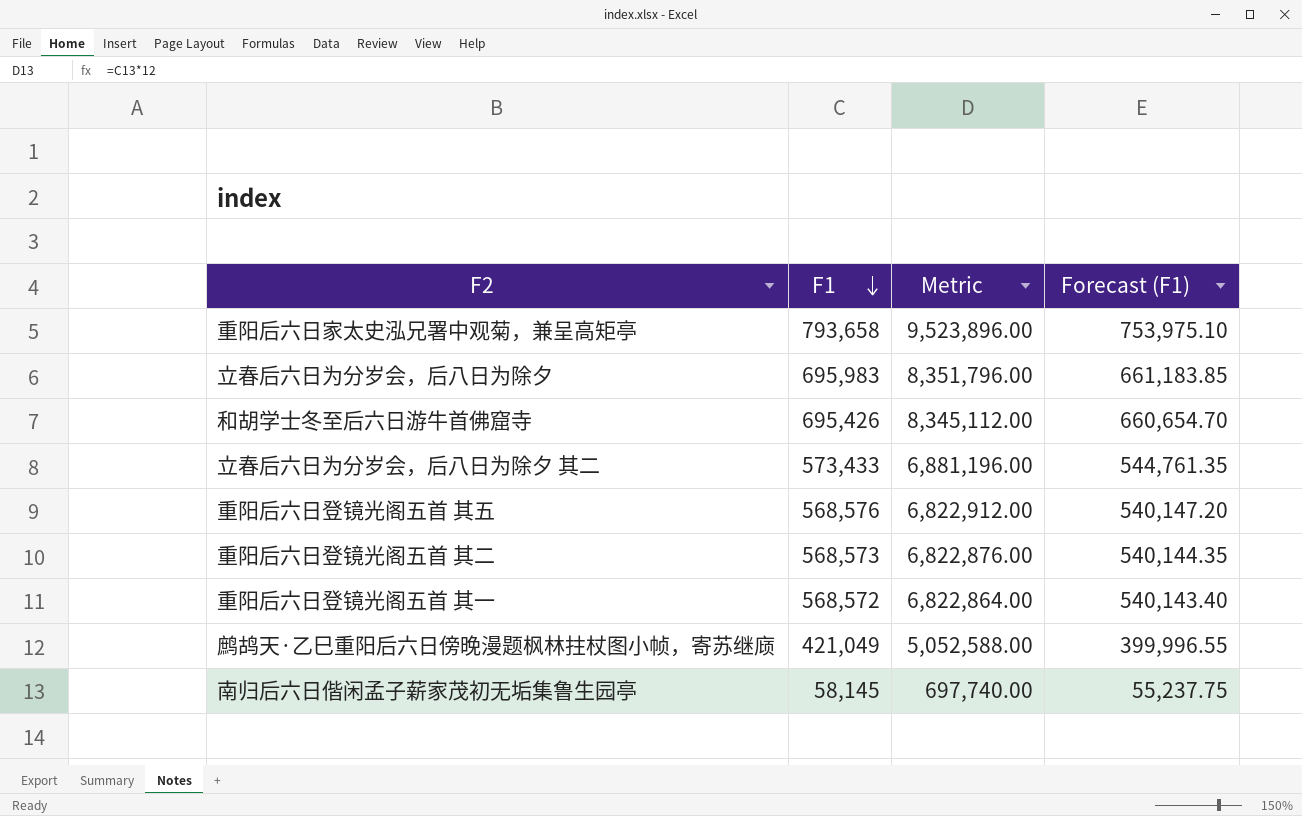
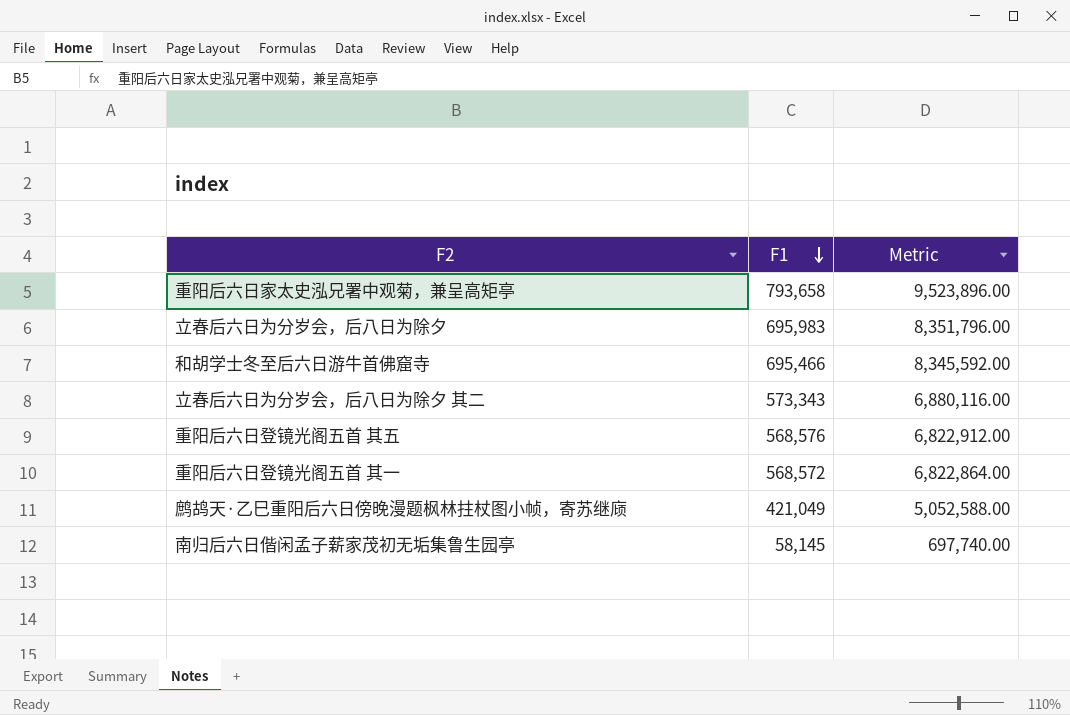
column Forecast (F1) | formula: [F1] * 0.95 -> none
row 重阳后六日登镜光阁五首 其二: 568,573 | 6,822,876.00 | 540,144.35 -> none
和胡学士冬至后六日游牛首佛窟寺 | F1: 695,426 -> 695,466
和胡学士冬至后六日游牛首佛窟寺 | Metric: 8,345,112.00 -> 8,345,592.00
立春后六日为分岁会，后八日为除夕 其二 | F1: 573,433 -> 573,343
立春后六日为分岁会，后八日为除夕 其二 | Metric: 6,881,196.00 -> 6,880,116.00

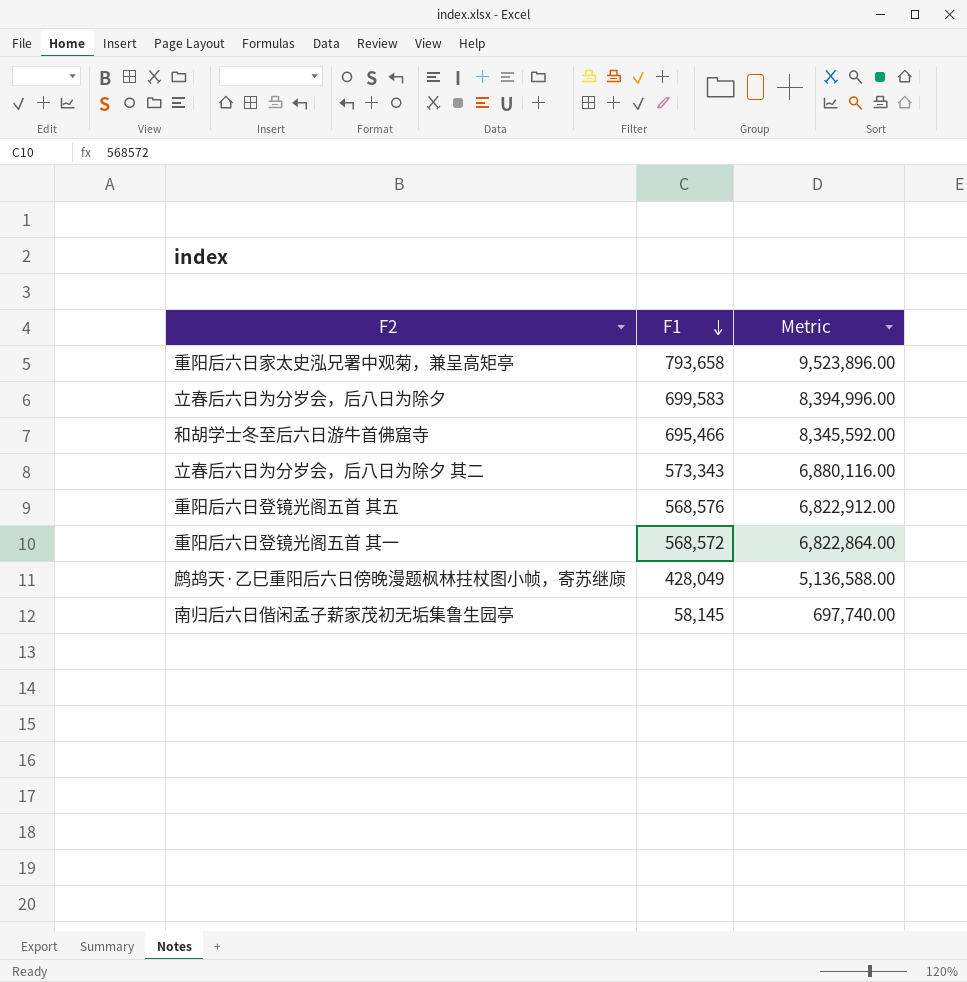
立春后六日为分岁会，后八日为除夕 | F1: 695,983 -> 699,583
立春后六日为分岁会，后八日为除夕 | Metric: 8,351,796.00 -> 8,394,996.00
鹧鸪天·乙巳重阳后六日傍晚漫题枫林拄杖图小帧，寄苏继庼 | F1: 421,049 -> 428,049
鹧鸪天·乙巳重阳后六日傍晚漫题枫林拄杖图小帧，寄苏继庼 | Metric: 5,052,588.00 -> 5,136,588.00

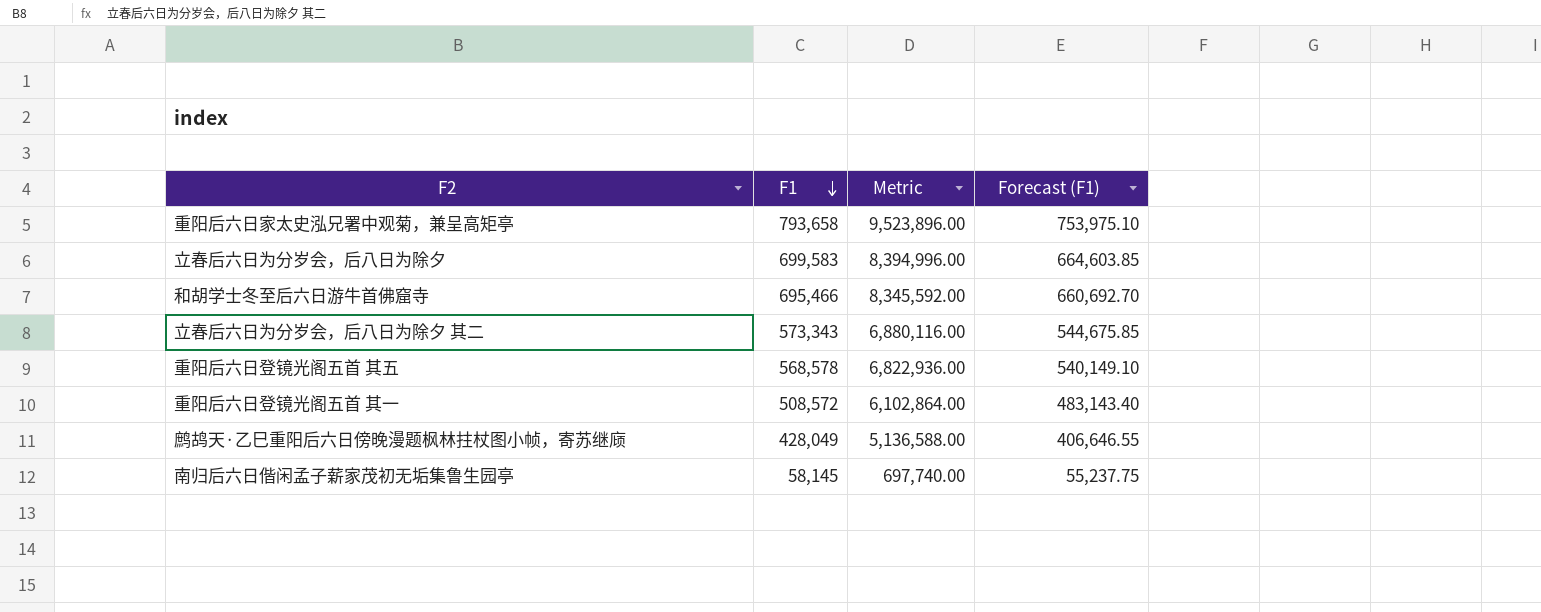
column Forecast (F1) | formula: none -> [F1] * 0.95
重阳后六日登镜光阁五首 其五 | F1: 568,576 -> 568,578
重阳后六日登镜光阁五首 其五 | Metric: 6,822,912.00 -> 6,822,936.00
重阳后六日登镜光阁五首 其一 | F1: 568,572 -> 508,572
重阳后六日登镜光阁五首 其一 | Metric: 6,822,864.00 -> 6,102,864.00

